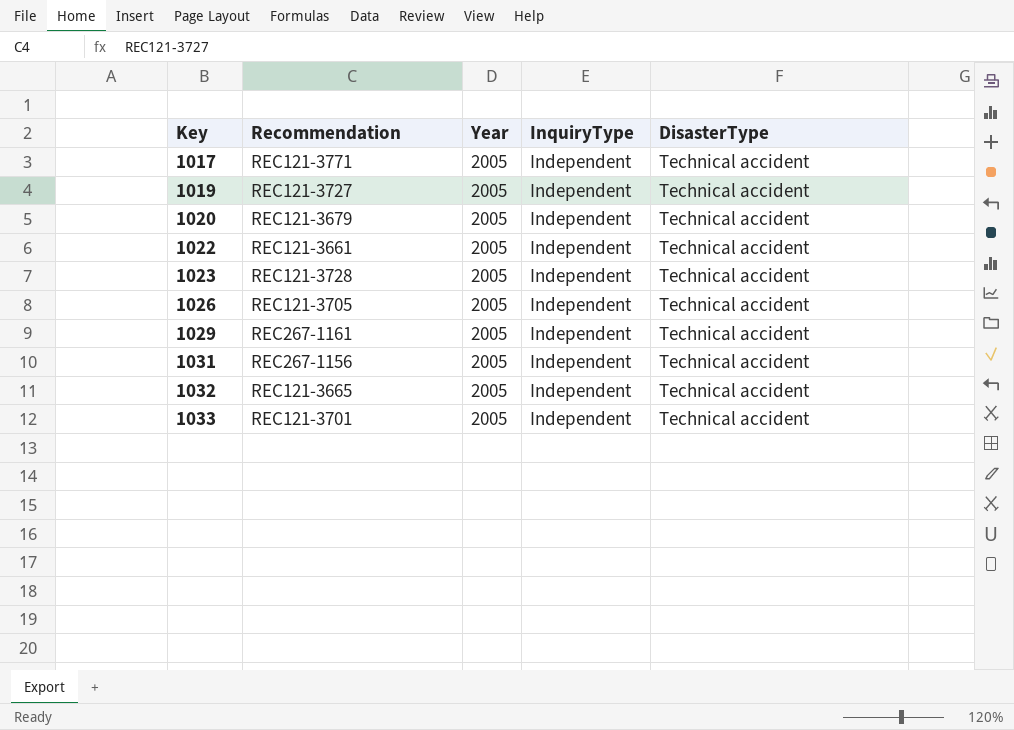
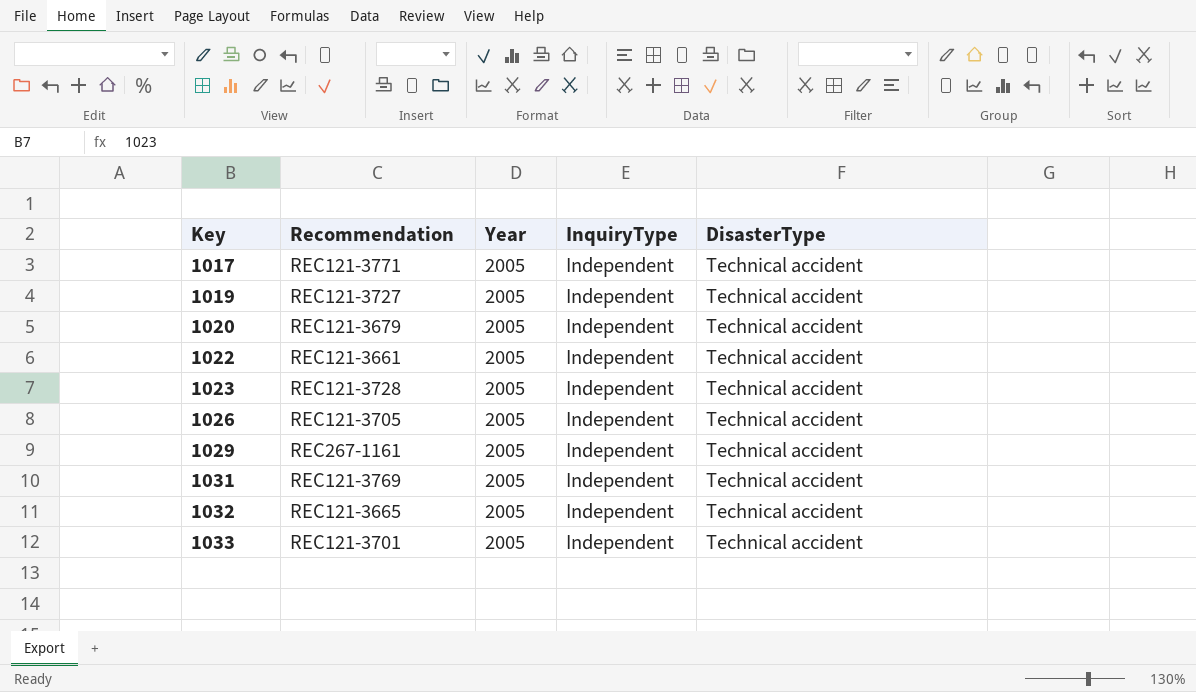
1031 | Recommendation: REC267-1156 -> REC121-3769

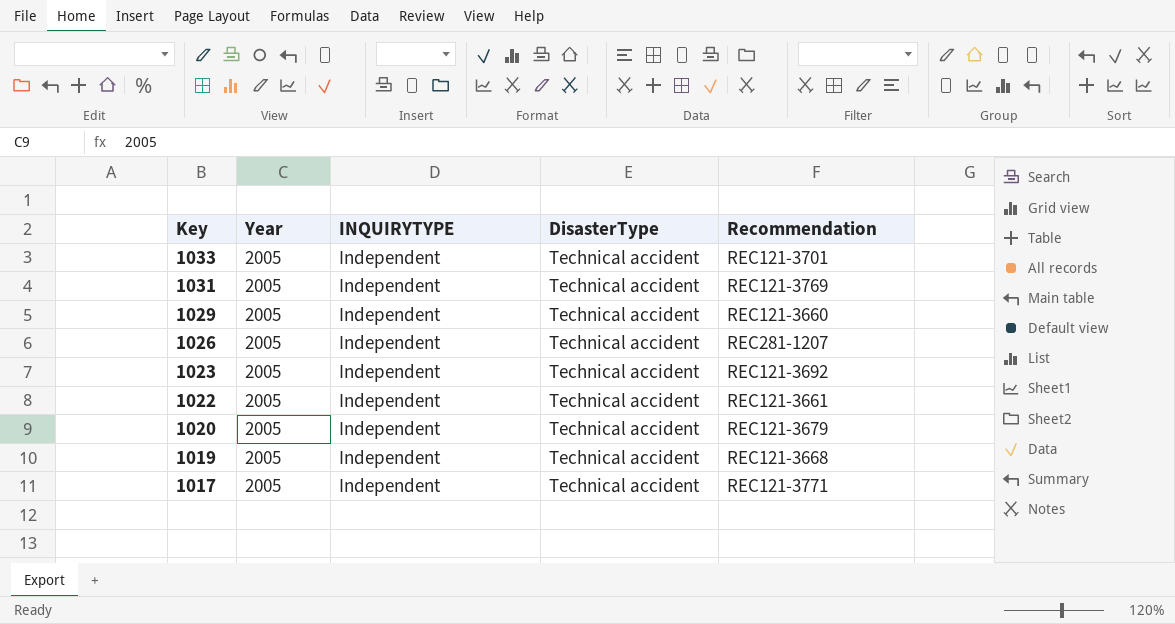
row order: Key ascending -> Key descending
column name: InquiryType -> INQUIRYTYPE
column Recommendation | position: 2 -> 5
row 1032: REC121-3665 | 2005 | Independent | Technical accident -> none
1029 | Recommendation: REC267-1161 -> REC121-3660
1026 | Recommendation: REC121-3705 -> REC281-1207
1023 | Recommendation: REC121-3728 -> REC121-3692
1019 | Recommendation: REC121-3727 -> REC121-3668

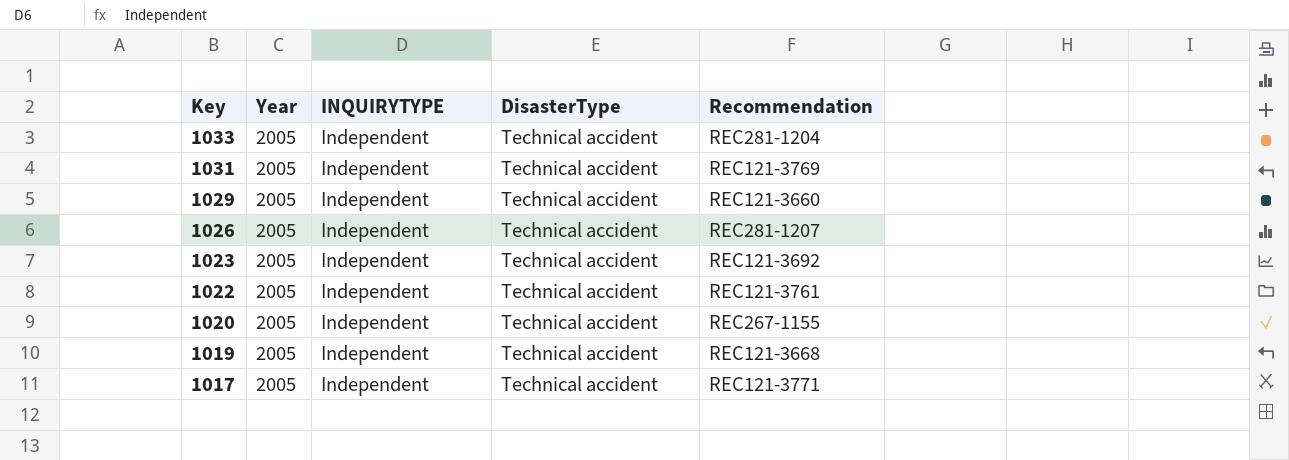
1033 | Recommendation: REC121-3701 -> REC281-1204
1022 | Recommendation: REC121-3661 -> REC121-3761
1020 | Recommendation: REC121-3679 -> REC267-1155

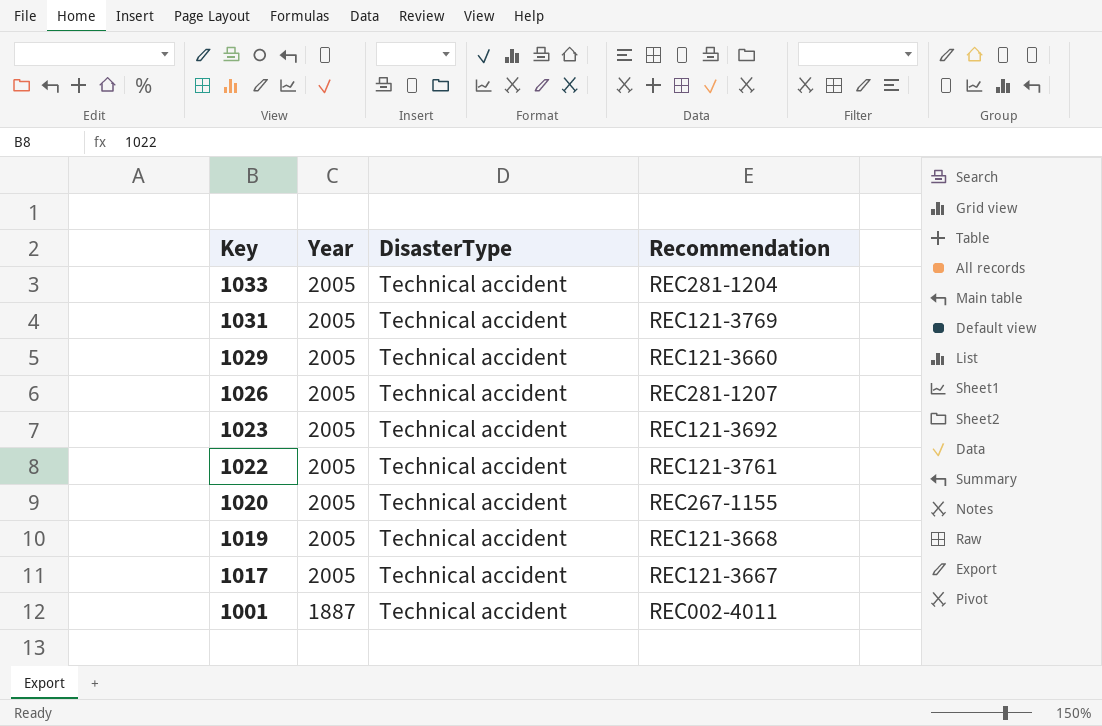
column INQUIRYTYPE | position: 3 -> none
1017 | Recommendation: REC121-3771 -> REC121-3667
row 1001: none -> 1887 | Technical accident | REC002-4011

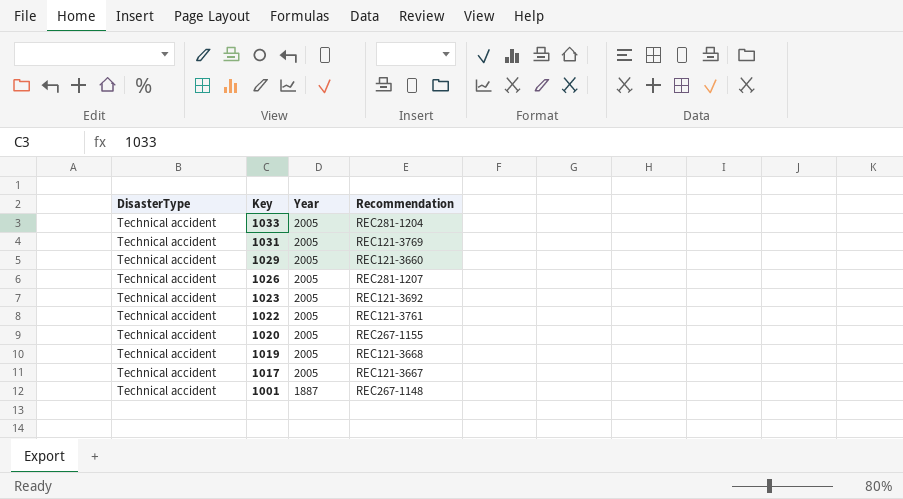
column DisasterType | position: 3 -> 1
1001 | Recommendation: REC002-4011 -> REC267-1148

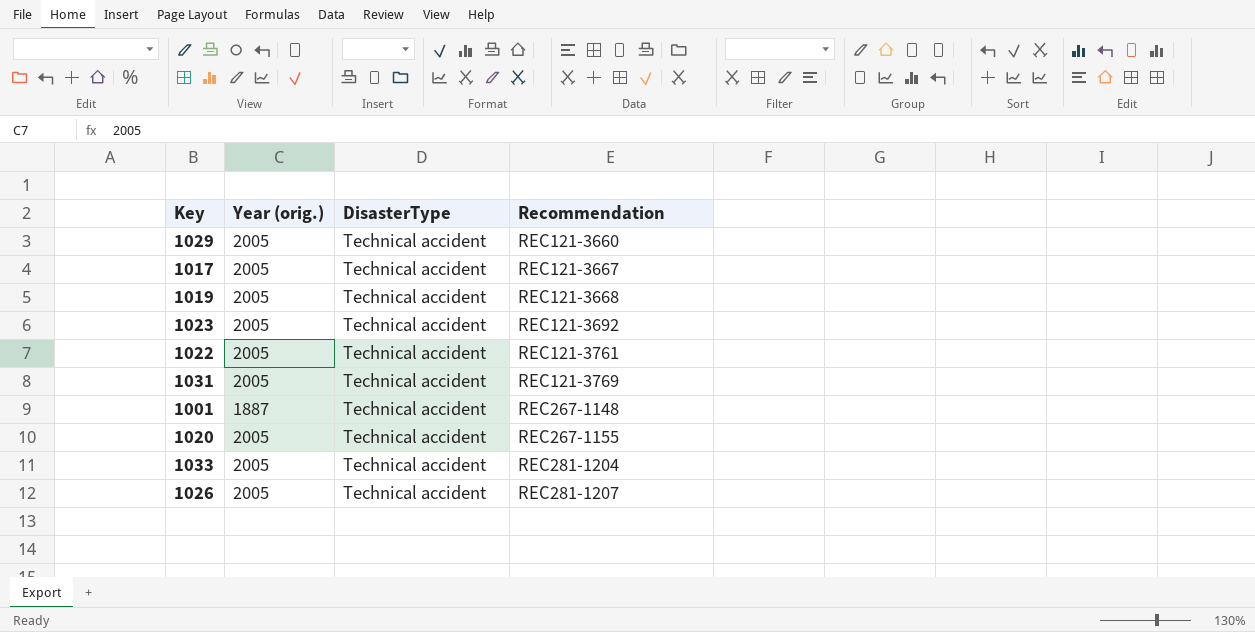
row order: Key descending -> Recommendation ascending
column name: Year -> Year (orig.)
column DisasterType | position: 1 -> 3

